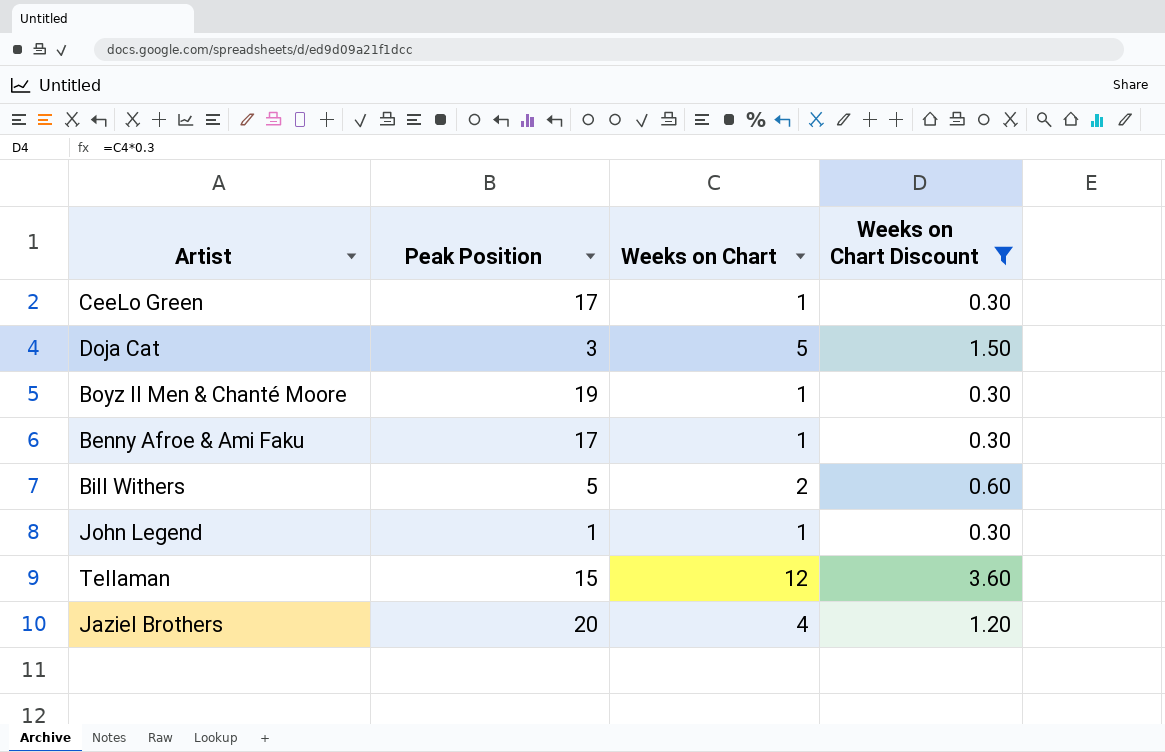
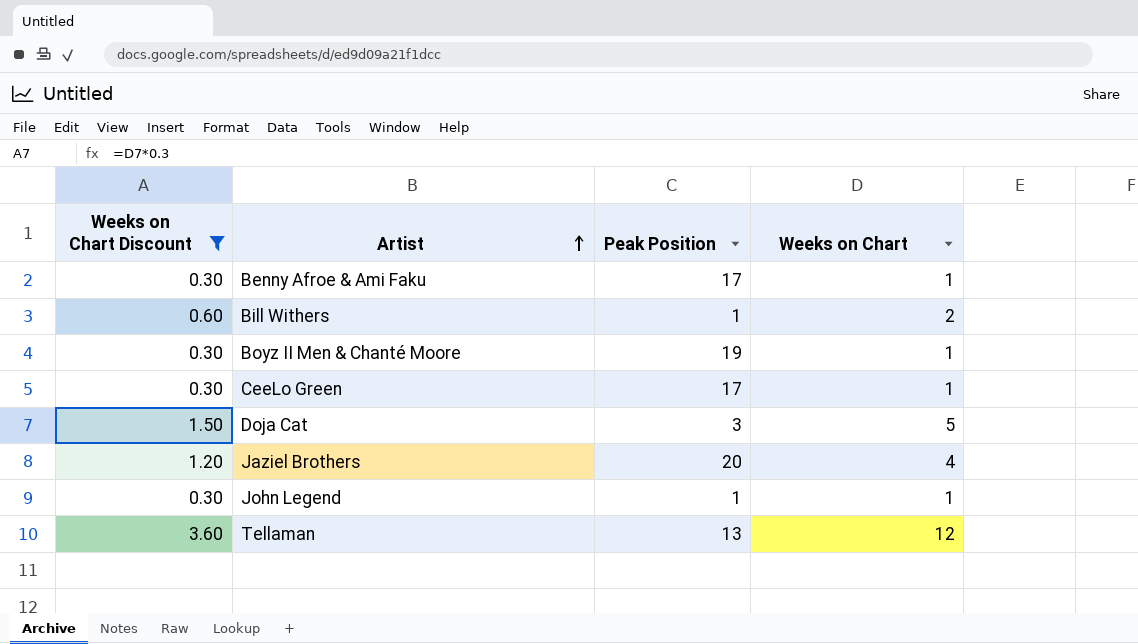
row order: none -> Artist ascending
column Weeks on Chart Discount | position: 4 -> 1
Bill Withers | Peak Position: 5 -> 1
Tellaman | Peak Position: 15 -> 13

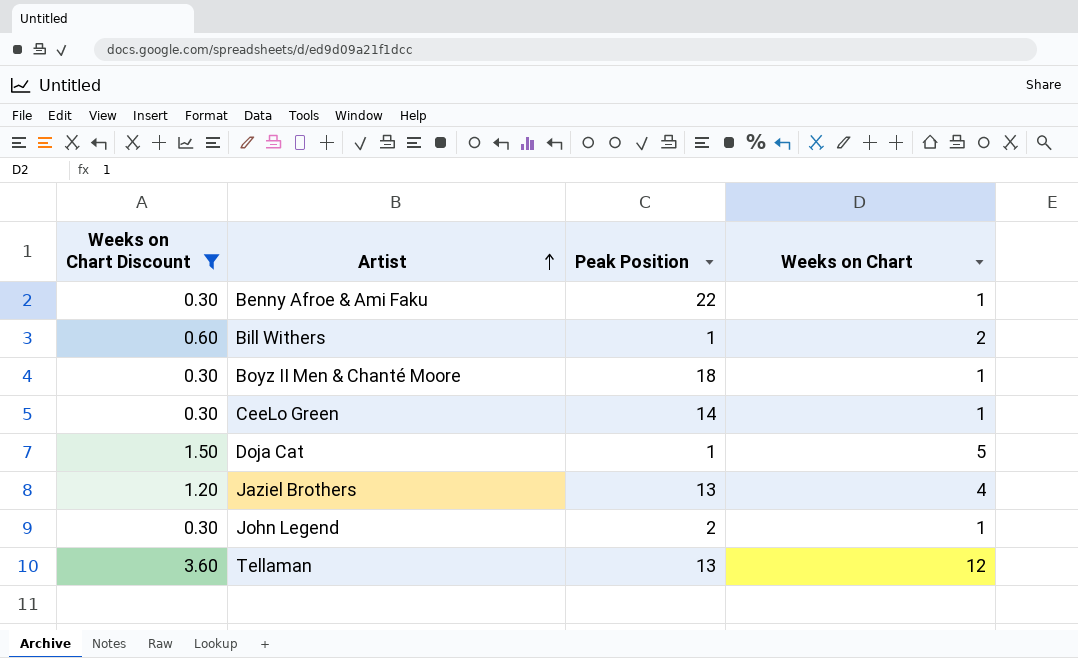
Benny Afroe & Ami Faku | Peak Position: 17 -> 22
Boyz II Men & Chanté Moore | Peak Position: 19 -> 18
CeeLo Green | Peak Position: 17 -> 14
Doja Cat | Peak Position: 3 -> 1
Jaziel Brothers | Peak Position: 20 -> 13
John Legend | Peak Position: 1 -> 2

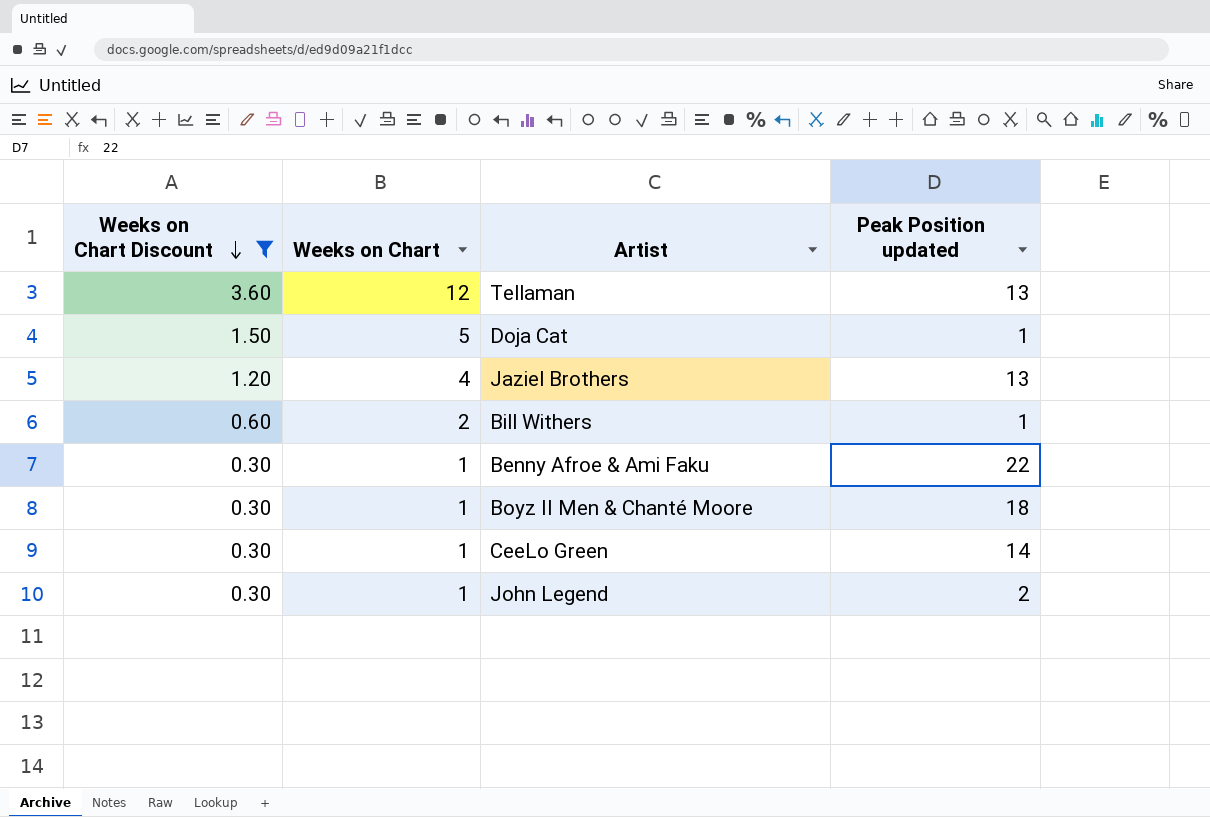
row order: Artist ascending -> Weeks on Chart Discount descending
column Weeks on Chart | position: 4 -> 2
column name: Peak Position -> Peak Position updated

